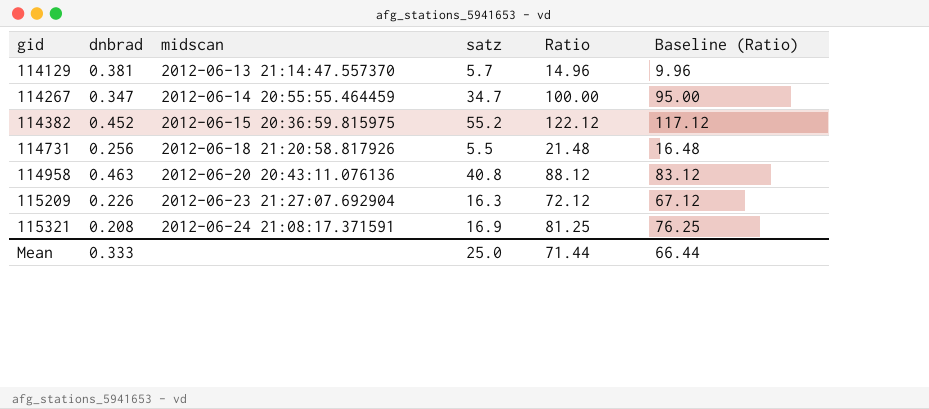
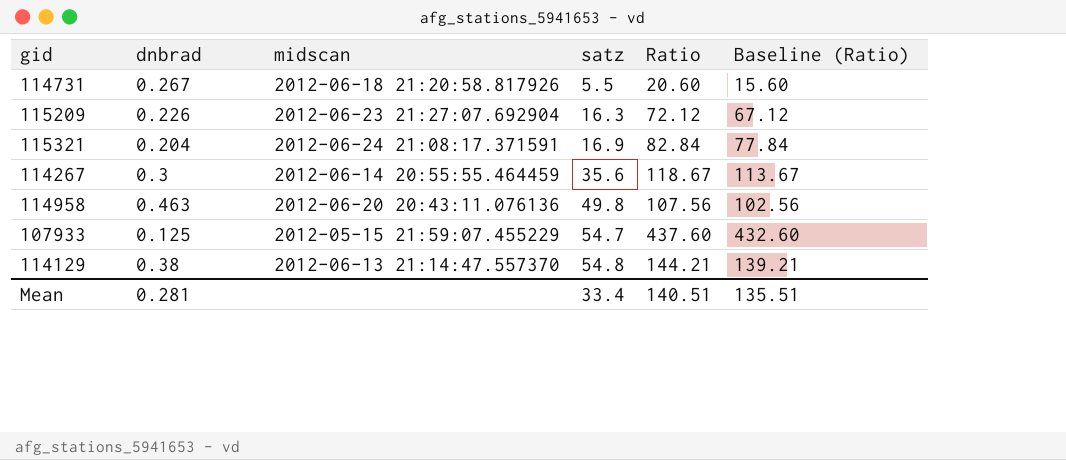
row order: gid ascending -> satz ascending
row 114382: 0.452 | 2012-06-15 20:36:59.815975 | 55.2 | 122.12 | 117.12 -> none
114731 | dnbrad: 0.256 -> 0.267
114731 | Ratio: 21.48 -> 20.60
114731 | Baseline (Ratio): 16.48 -> 15.60
115321 | dnbrad: 0.208 -> 0.204
115321 | Ratio: 81.25 -> 82.84
115321 | Baseline (Ratio): 76.25 -> 77.84
114267 | dnbrad: 0.347 -> 0.3
114267 | satz: 34.7 -> 35.6
114267 | Ratio: 100.00 -> 118.67
114267 | Baseline (Ratio): 95.00 -> 113.67
114958 | satz: 40.8 -> 49.8
114958 | Ratio: 88.12 -> 107.56
114958 | Baseline (Ratio): 83.12 -> 102.56
row 107933: none -> 0.125 | 2012-05-15 21:59:07.455229 | 54.7 | 437.60 | 432.60
114129 | dnbrad: 0.381 -> 0.38
114129 | satz: 5.7 -> 54.8
114129 | Ratio: 14.96 -> 144.21
114129 | Baseline (Ratio): 9.96 -> 139.21
Mean | dnbrad: 0.333 -> 0.281
Mean | satz: 25.0 -> 33.4
Mean | Ratio: 71.44 -> 140.51
Mean | Baseline (Ratio): 66.44 -> 135.51

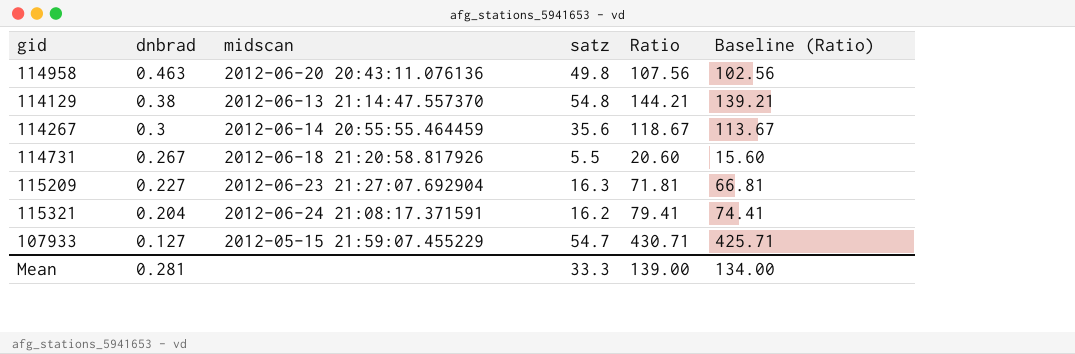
row order: satz ascending -> dnbrad descending
115209 | dnbrad: 0.226 -> 0.227
115209 | Ratio: 72.12 -> 71.81
115209 | Baseline (Ratio): 67.12 -> 66.81
115321 | satz: 16.9 -> 16.2
115321 | Ratio: 82.84 -> 79.41
115321 | Baseline (Ratio): 77.84 -> 74.41
107933 | dnbrad: 0.125 -> 0.127
107933 | Ratio: 437.60 -> 430.71
107933 | Baseline (Ratio): 432.60 -> 425.71
Mean | satz: 33.4 -> 33.3
Mean | Ratio: 140.51 -> 139.00
Mean | Baseline (Ratio): 135.51 -> 134.00

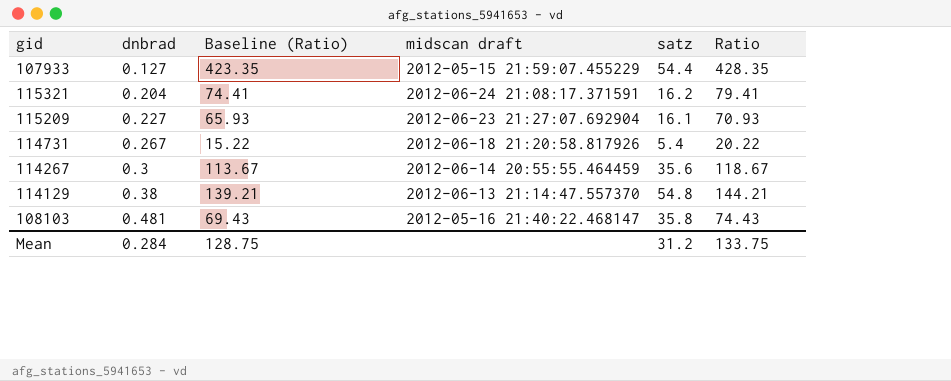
row order: dnbrad descending -> dnbrad ascending
column Baseline (Ratio) | position: 6 -> 3
column name: midscan -> midscan draft
row 114958: 0.463 | 2012-06-20 20:43:11.076136 | 49.8 | 107.56 | 102.56 -> none
107933 | Baseline (Ratio): 425.71 -> 423.35
107933 | satz: 54.7 -> 54.4
107933 | Ratio: 430.71 -> 428.35
115209 | Baseline (Ratio): 66.81 -> 65.93
115209 | satz: 16.3 -> 16.1
115209 | Ratio: 71.81 -> 70.93
114731 | Baseline (Ratio): 15.60 -> 15.22
114731 | satz: 5.5 -> 5.4
114731 | Ratio: 20.60 -> 20.22
row 108103: none -> 0.481 | 69.43 | 2012-05-16 21:40:22.468147 | 35.8 | 74.43
Mean | dnbrad: 0.281 -> 0.284
Mean | Baseline (Ratio): 134.00 -> 128.75
Mean | satz: 33.3 -> 31.2
Mean | Ratio: 139.00 -> 133.75

